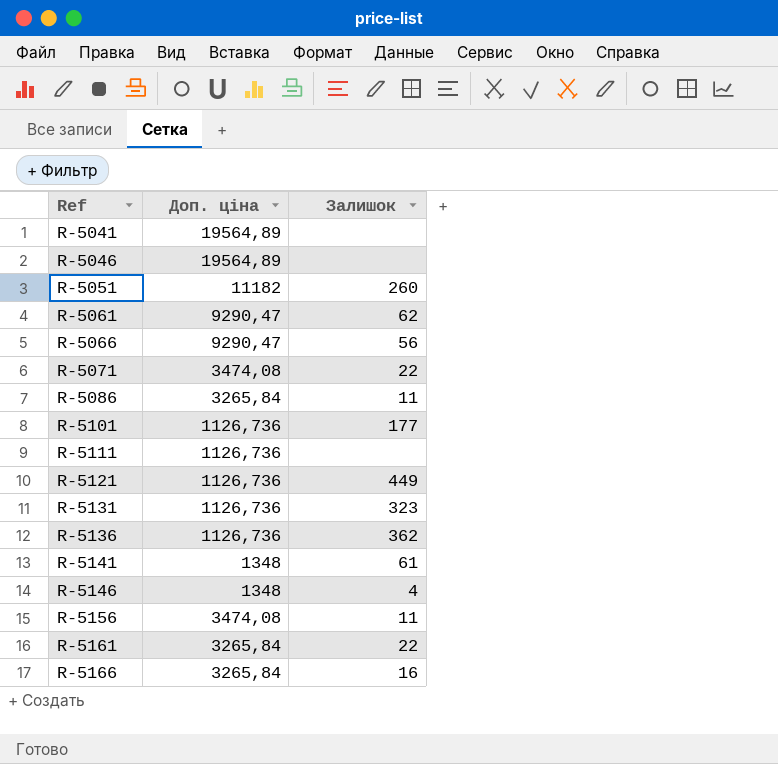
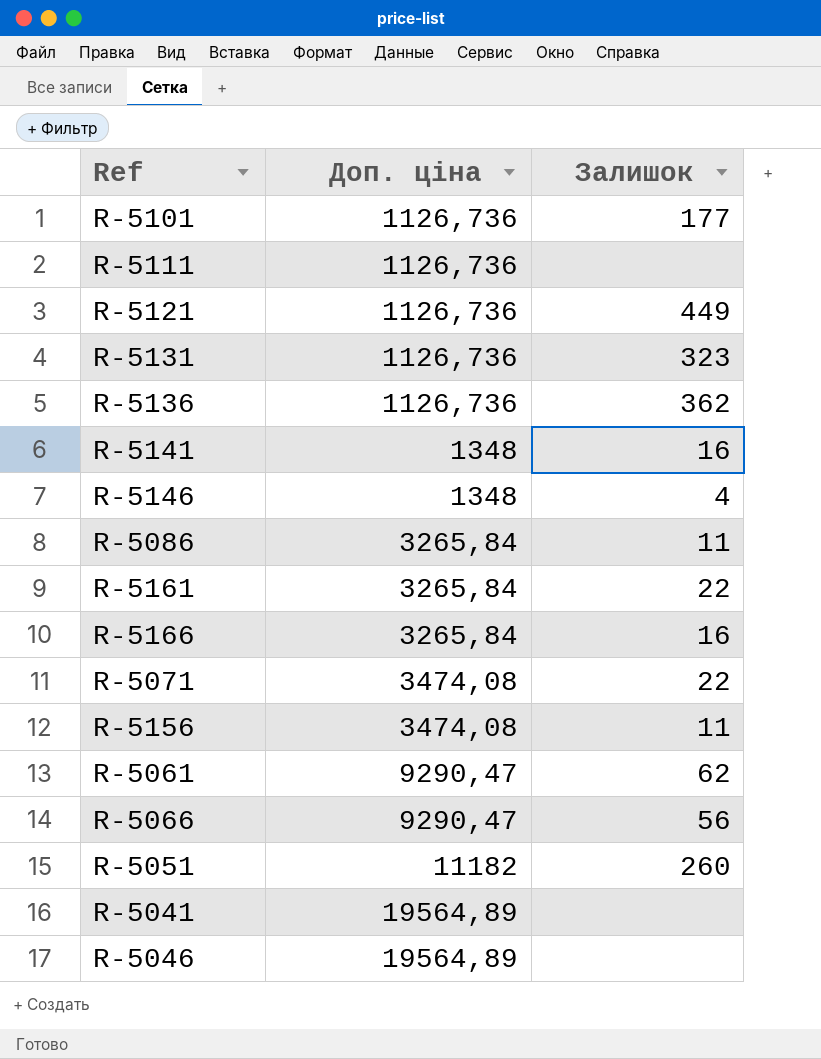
row order: Ref ascending -> Доп. ціна ascending
R-5141 | Залишок: 61 -> 16

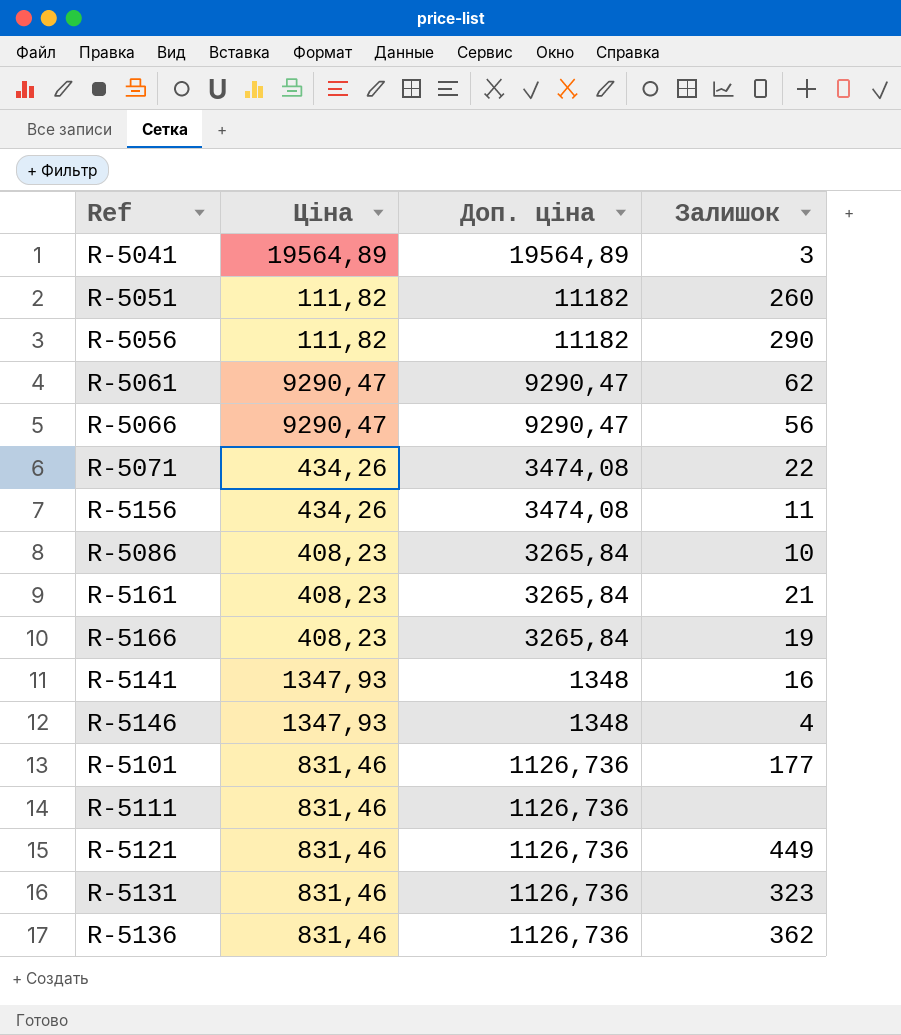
row order: Доп. ціна ascending -> Доп. ціна descending
column Ціна | position: none -> 2
row R-5046: 19564,89 | none -> none
R-5041 | Залишок: none -> 3
row R-5056: none -> 111,82 | 11182 | 290
R-5086 | Залишок: 11 -> 10
R-5161 | Залишок: 22 -> 21
R-5166 | Залишок: 16 -> 19

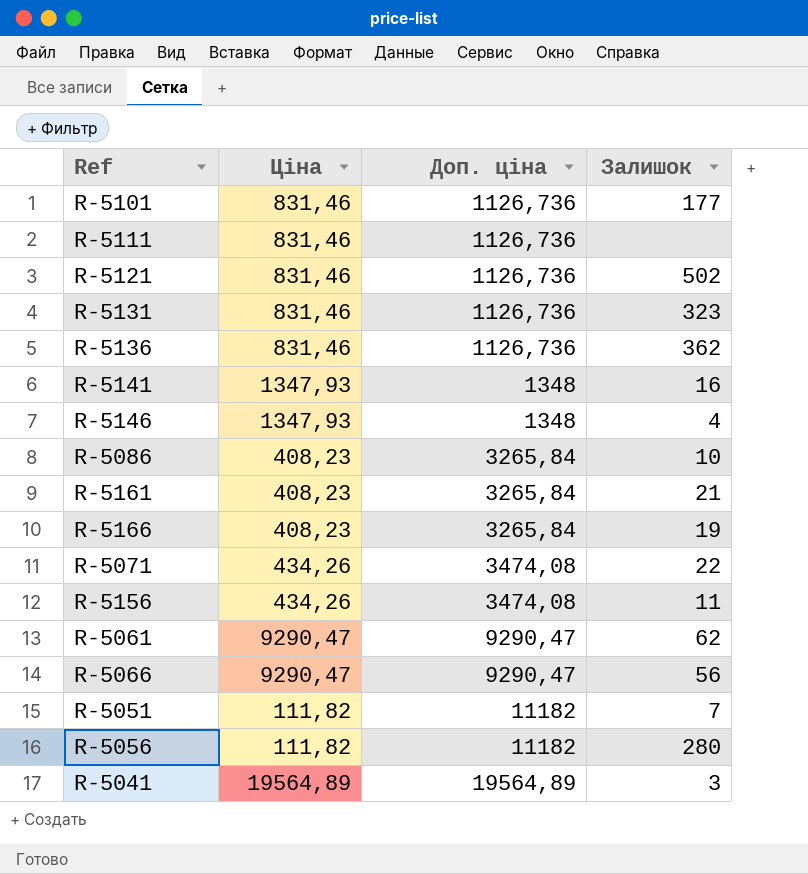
row order: Доп. ціна descending -> Доп. ціна ascending
R-5121 | Залишок: 449 -> 502
R-5051 | Залишок: 260 -> 7
R-5056 | Залишок: 290 -> 280

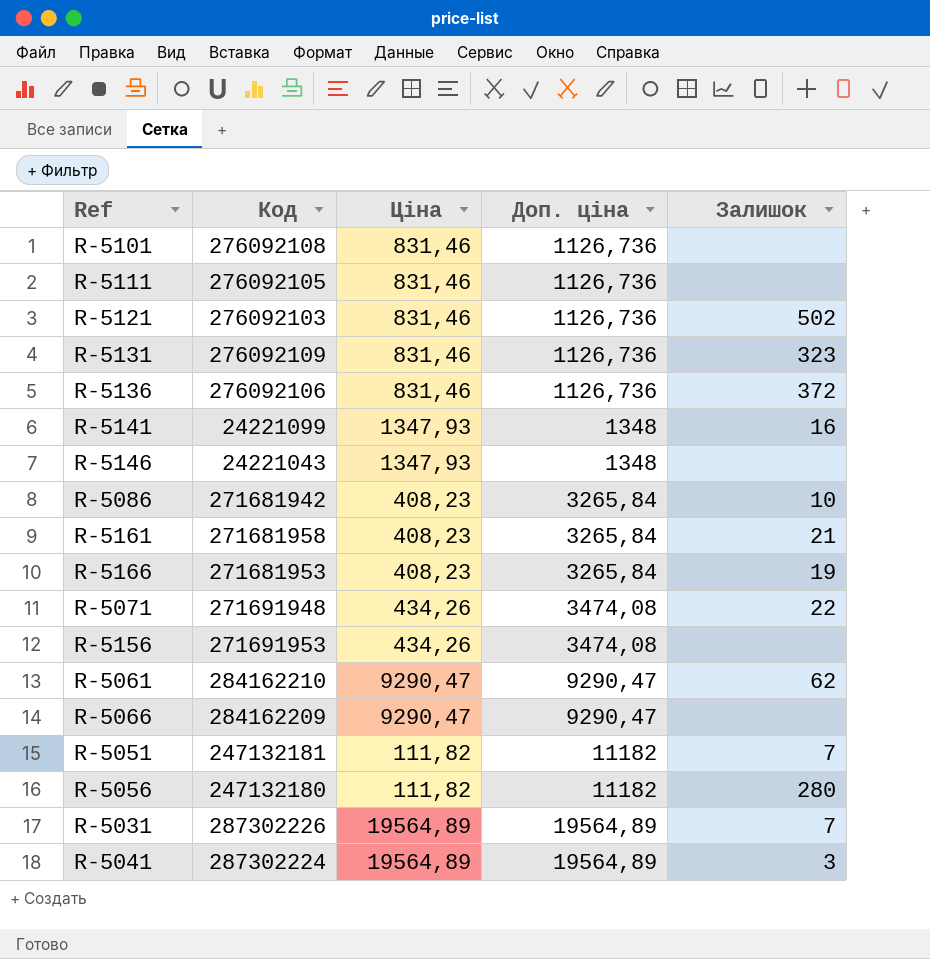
column Код | position: none -> 2
R-5101 | Залишок: 177 -> none
R-5136 | Залишок: 362 -> 372
R-5146 | Залишок: 4 -> none
R-5156 | Залишок: 11 -> none
R-5066 | Залишок: 56 -> none
row R-5031: none -> 287302226 | 19564,89 | 19564,89 | 7

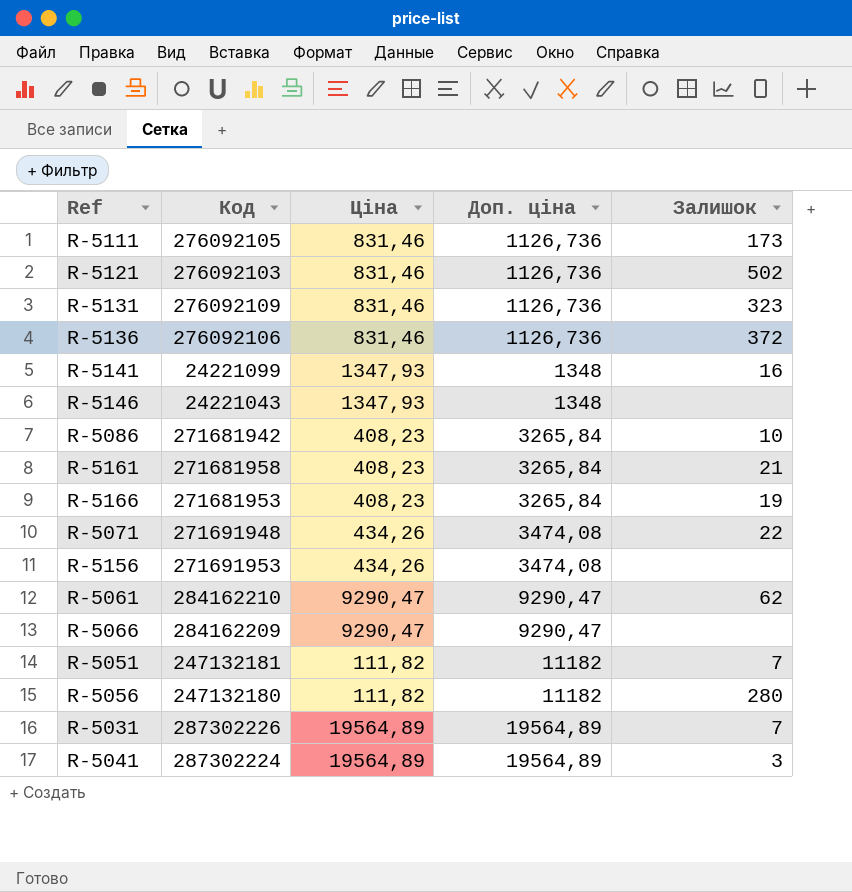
row R-5101: 276092108 | 831,46 | 1126,736 | none -> none
R-5111 | Залишок: none -> 173

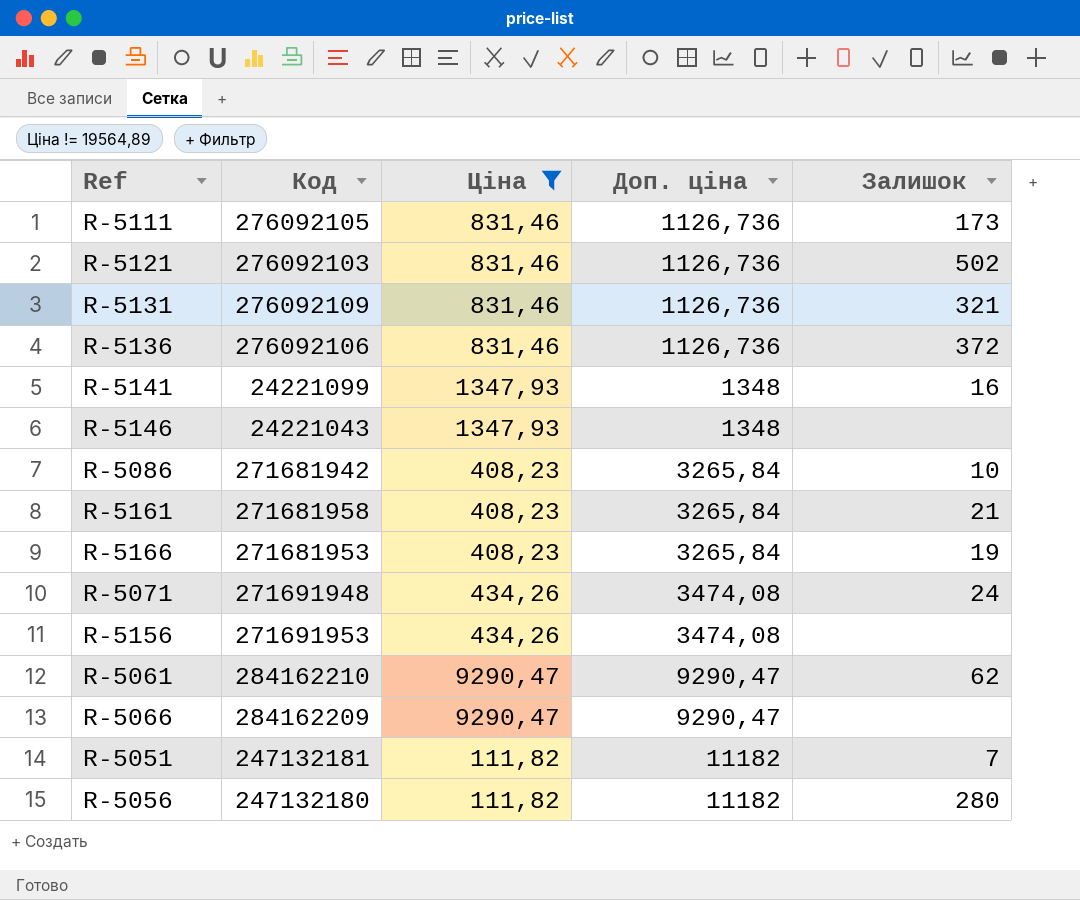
filter: none -> Ціна != 19564,89
R-5131 | Залишок: 323 -> 321
R-5071 | Залишок: 22 -> 24

